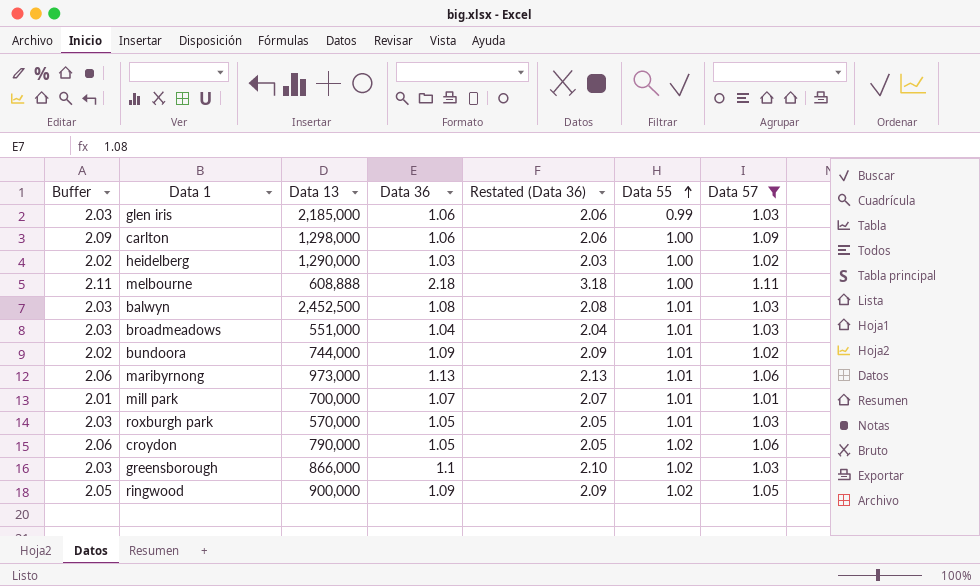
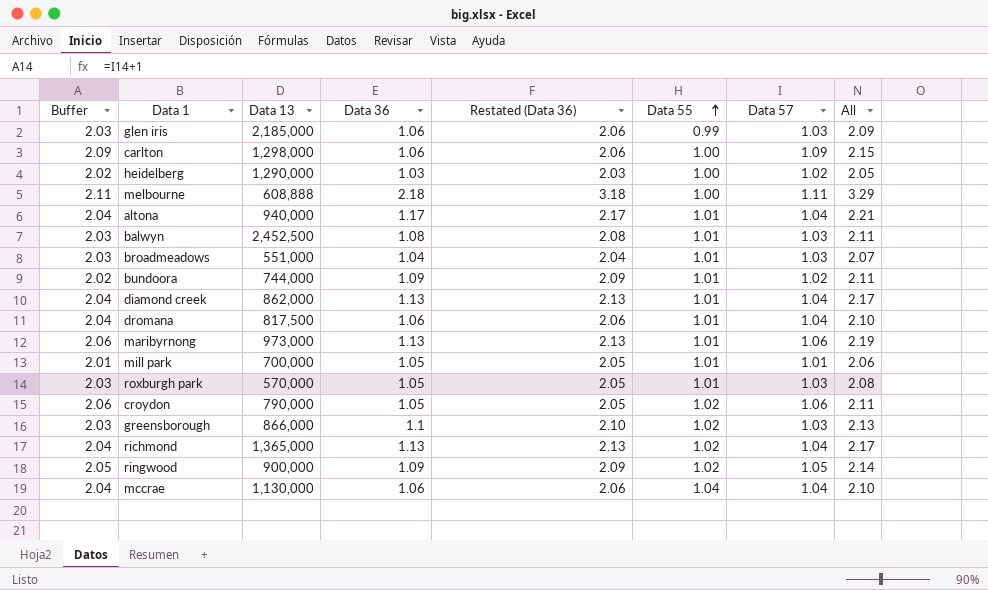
filter: Data 57 != 1.04 -> none
column All | formula: none -> [Data 36] + [Data 57]
mill park | Data 36: 1.07 -> 1.05
mill park | Restated (Data 36): 2.07 -> 2.05

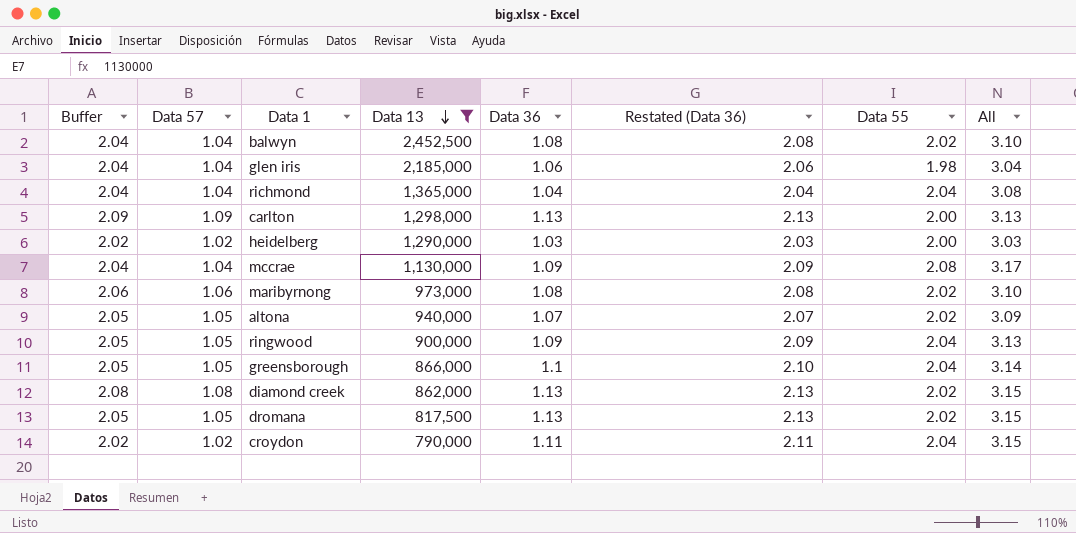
filter: none -> Data 13 >= 790,000
row order: Data 55 ascending -> Data 13 descending
column Data 57 | position: 7 -> 2
column All | formula: [Data 36] + [Data 57] -> [Data 36] + [Data 55]
balwyn | Buffer: 2.03 -> 2.04
balwyn | Data 57: 1.03 -> 1.04
balwyn | Data 55: 1.01 -> 2.02
glen iris | Buffer: 2.03 -> 2.04
glen iris | Data 57: 1.03 -> 1.04
glen iris | Data 55: 0.99 -> 1.98
richmond | Data 36: 1.13 -> 1.04
richmond | Restated (Data 36): 2.13 -> 2.04
richmond | Data 55: 1.02 -> 2.04
carlton | Data 36: 1.06 -> 1.13
carlton | Restated (Data 36): 2.06 -> 2.13
carlton | Data 55: 1.00 -> 2.00
heidelberg | Data 55: 1.00 -> 2.00
mccrae | Data 36: 1.06 -> 1.09
mccrae | Restated (Data 36): 2.06 -> 2.09
mccrae | Data 55: 1.04 -> 2.08
maribyrnong | Data 36: 1.13 -> 1.08
maribyrnong | Restated (Data 36): 2.13 -> 2.08
maribyrnong | Data 55: 1.01 -> 2.02
altona | Buffer: 2.04 -> 2.05
altona | Data 57: 1.04 -> 1.05
altona | Data 36: 1.17 -> 1.07
altona | Restated (Data 36): 2.17 -> 2.07
altona | Data 55: 1.01 -> 2.02
ringwood | Data 55: 1.02 -> 2.04
greensborough | Buffer: 2.03 -> 2.05
greensborough | Data 57: 1.03 -> 1.05
greensborough | Data 55: 1.02 -> 2.04
diamond creek | Buffer: 2.04 -> 2.08
diamond creek | Data 57: 1.04 -> 1.08
diamond creek | Data 55: 1.01 -> 2.02
dromana | Buffer: 2.04 -> 2.05
dromana | Data 57: 1.04 -> 1.05
dromana | Data 36: 1.06 -> 1.13
dromana | Restated (Data 36): 2.06 -> 2.13
dromana | Data 55: 1.01 -> 2.02
croydon | Buffer: 2.06 -> 2.02
croydon | Data 57: 1.06 -> 1.02
croydon | Data 36: 1.05 -> 1.11
croydon | Restated (Data 36): 2.05 -> 2.11
croydon | Data 55: 1.02 -> 2.04

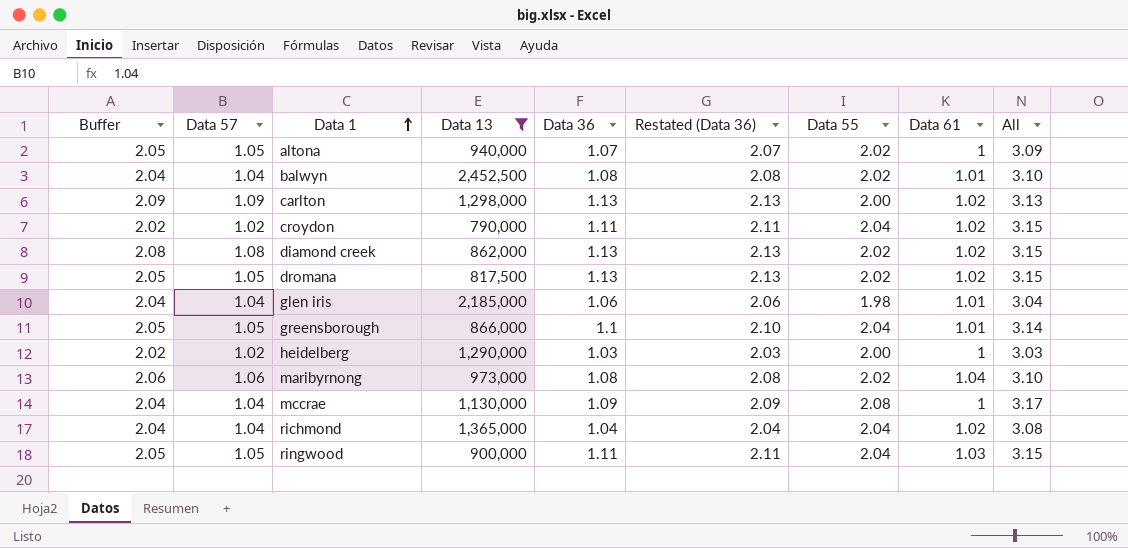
row order: Data 13 descending -> Data 1 ascending
column Data 61 | position: none -> 8
ringwood | Data 36: 1.09 -> 1.11
ringwood | Restated (Data 36): 2.09 -> 2.11
ringwood | All: 3.13 -> 3.15

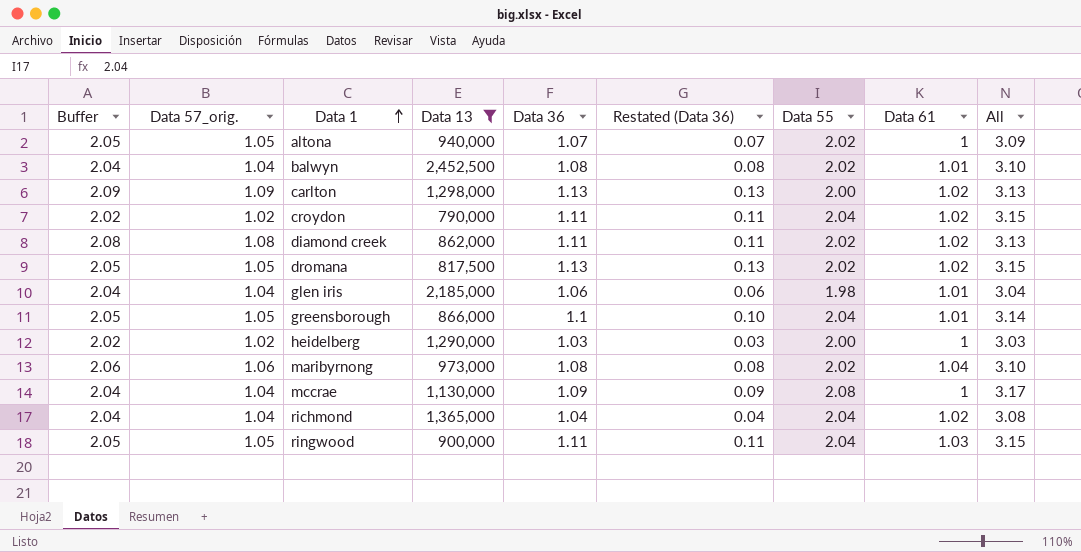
column name: Data 57 -> Data 57_orig.
column Restated (Data 36) | formula: [Data 36] + 1 -> [Data 36] - 1
diamond creek | Data 36: 1.13 -> 1.11
diamond creek | All: 3.15 -> 3.13

